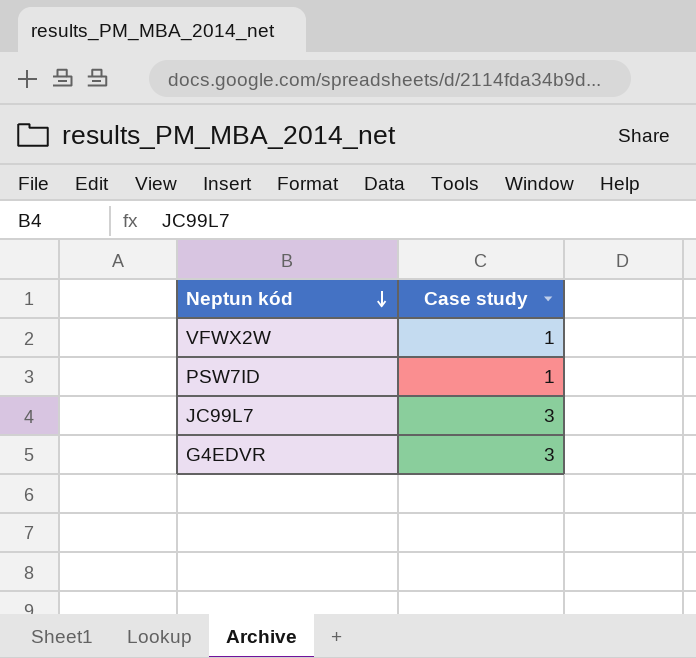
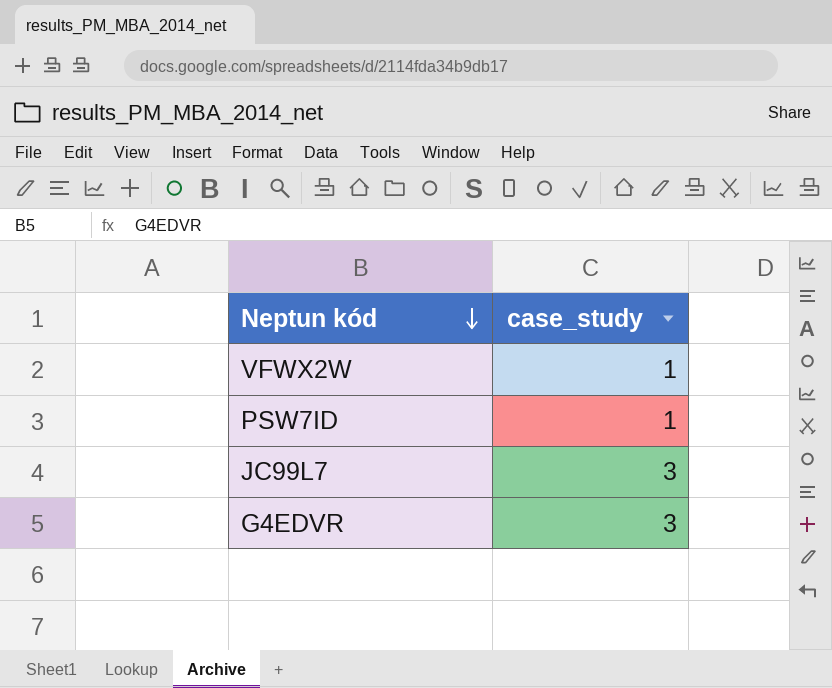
column name: Case study -> case_study

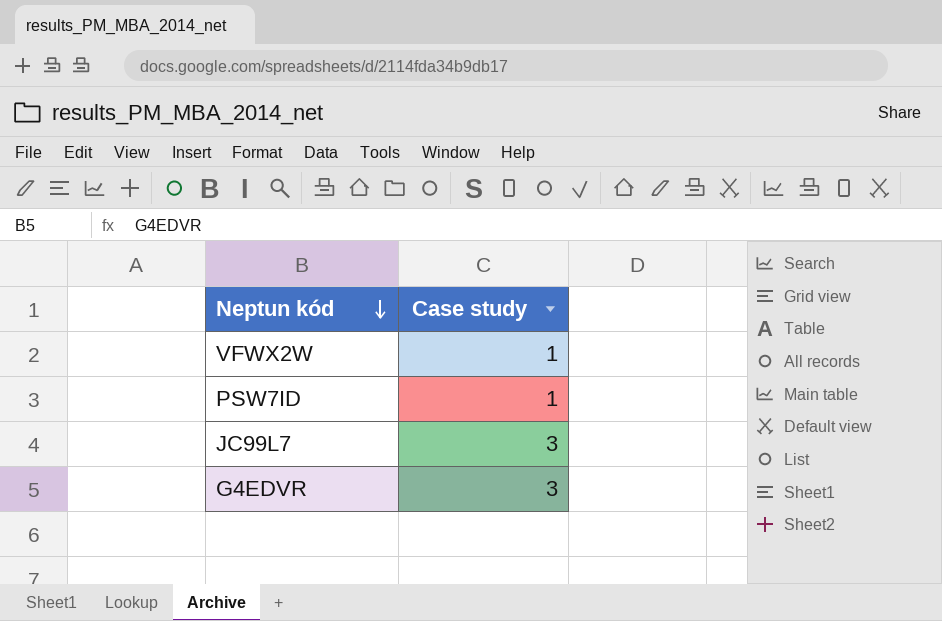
column name: case_study -> Case study

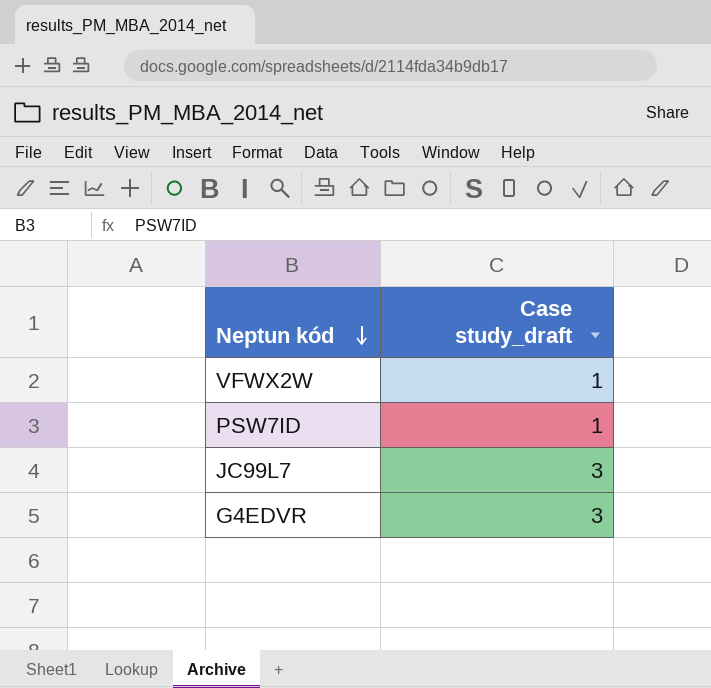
column name: Case study -> Case study_draft

